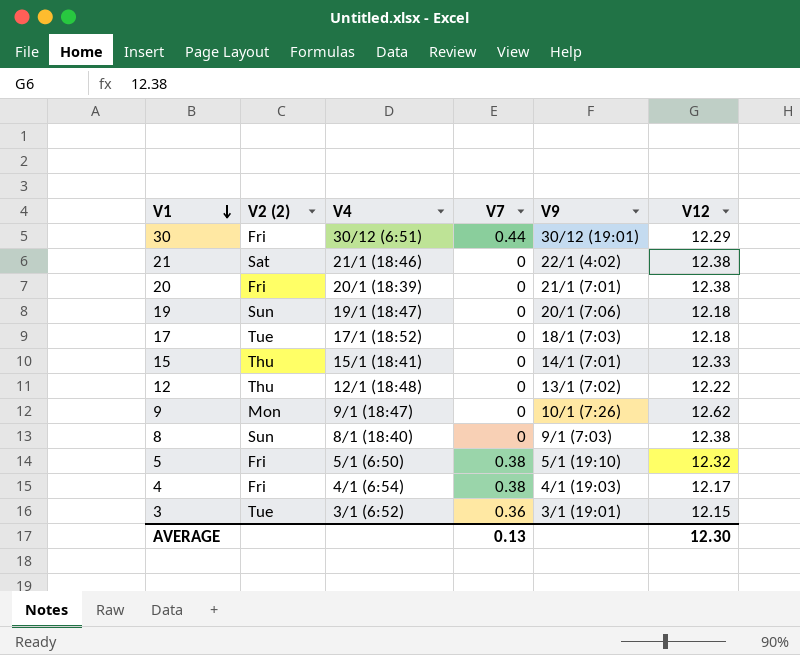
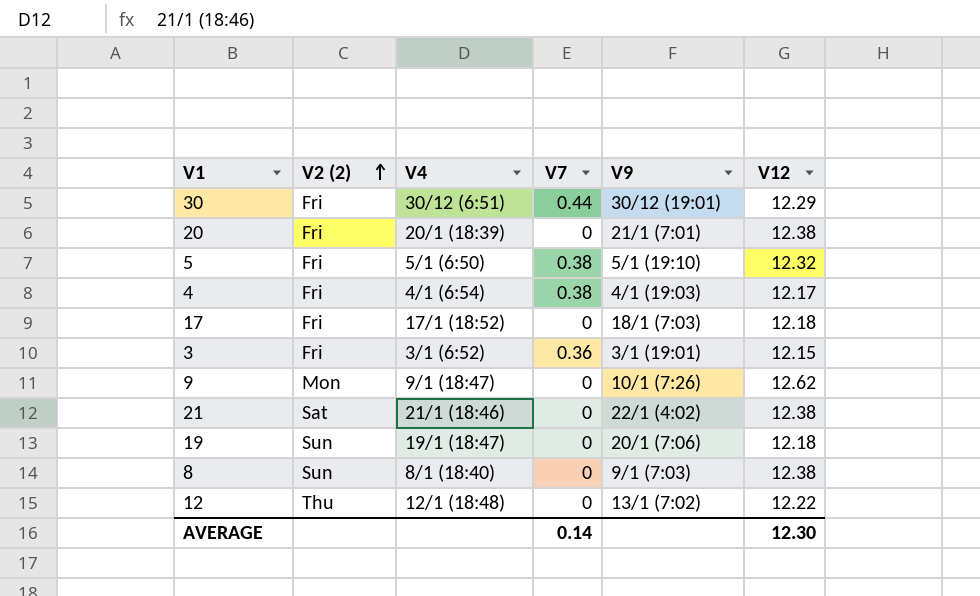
row order: V1 descending -> V2 (2) ascending
row 15: Thu | 15/1 (18:41) | 0 | 14/1 (7:01) | 12.33 -> none
17 | V2 (2): Tue -> Fri
3 | V2 (2): Tue -> Fri
AVERAGE | V7: 0.13 -> 0.14

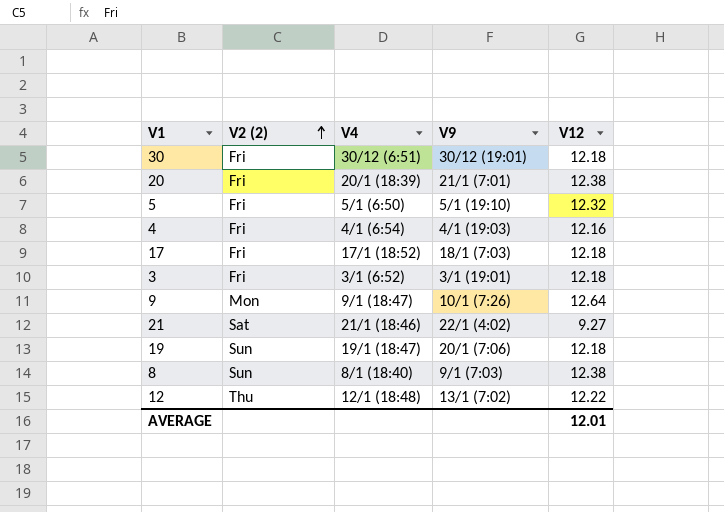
column V7 | position: 4 -> none
30 | V12: 12.29 -> 12.18
4 | V12: 12.17 -> 12.16
3 | V12: 12.15 -> 12.18
9 | V12: 12.62 -> 12.64
21 | V12: 12.38 -> 9.27
AVERAGE | V12: 12.30 -> 12.01

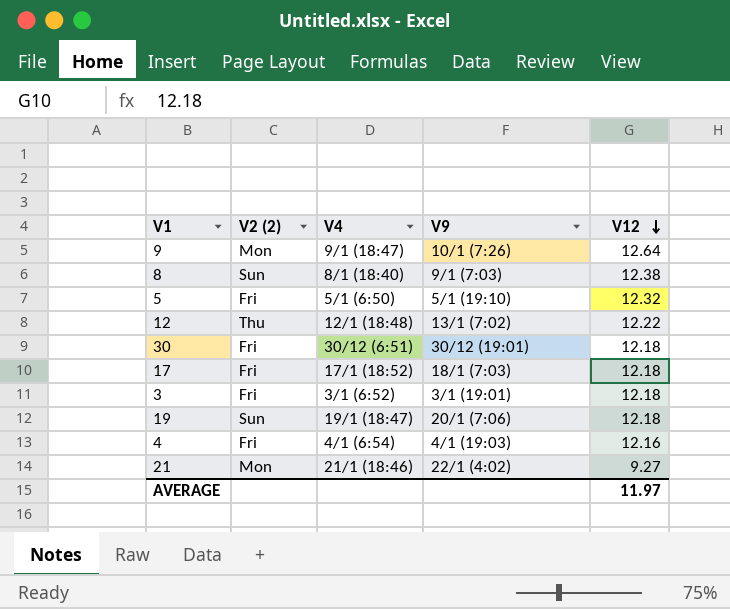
row order: V2 (2) ascending -> V12 descending
row 20: Fri | 20/1 (18:39) | 21/1 (7:01) | 12.38 -> none
21 | V2 (2): Sat -> Mon
AVERAGE | V12: 12.01 -> 11.97

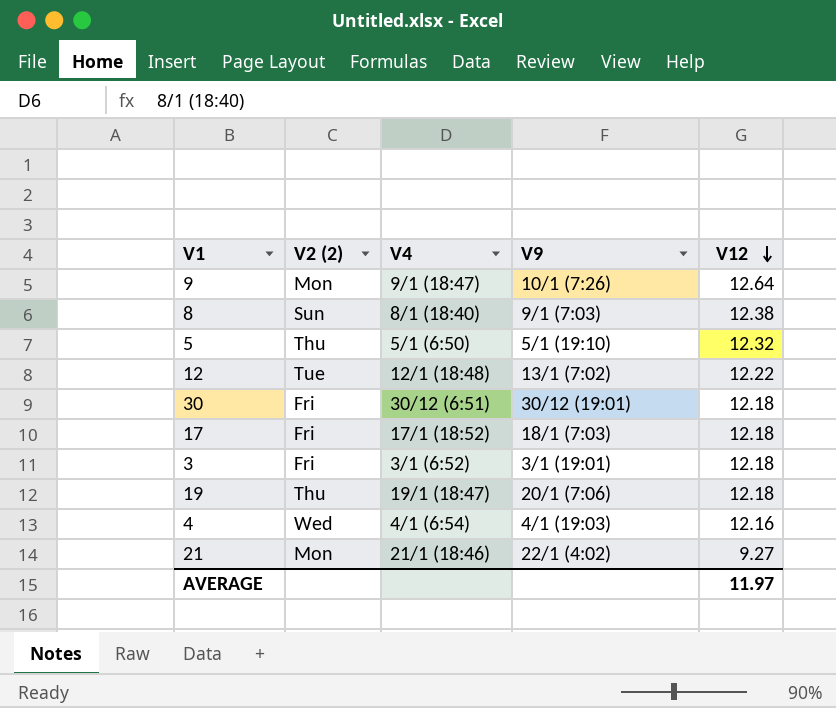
5 | V2 (2): Fri -> Thu
12 | V2 (2): Thu -> Tue
19 | V2 (2): Sun -> Thu
4 | V2 (2): Fri -> Wed

